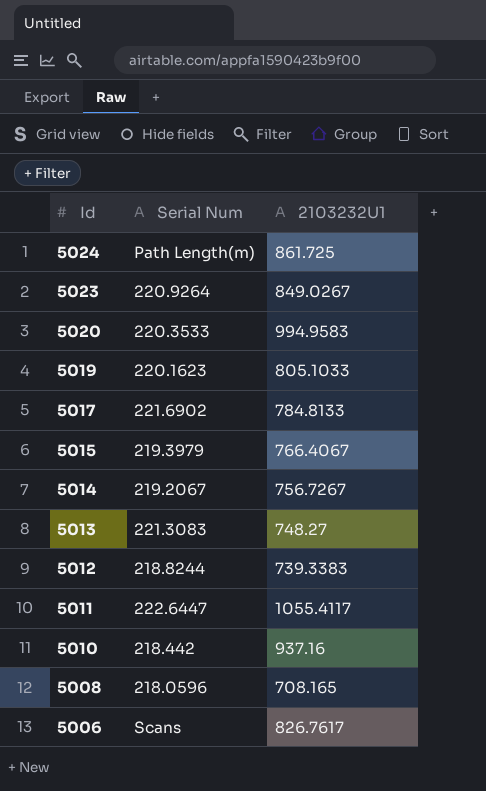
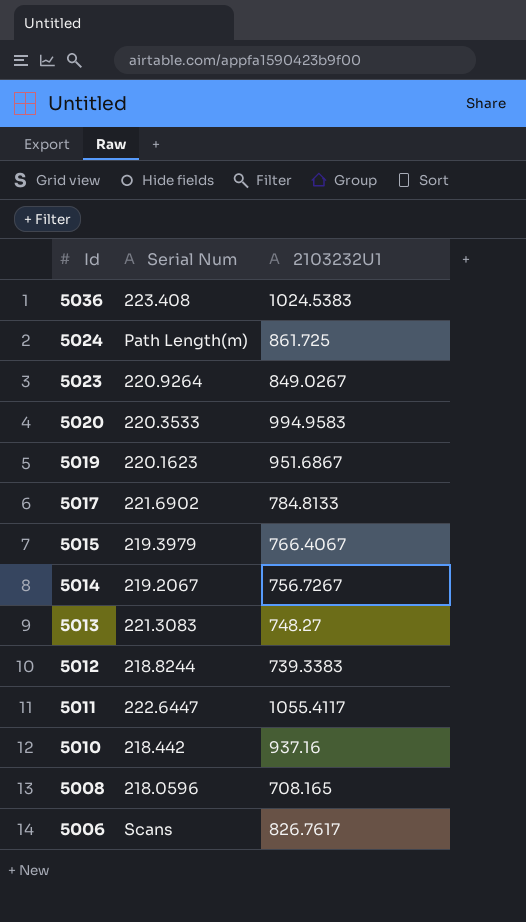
row 5036: none -> 223.408 | 1024.5383
5019 | 2103232U1: 805.1033 -> 951.6867

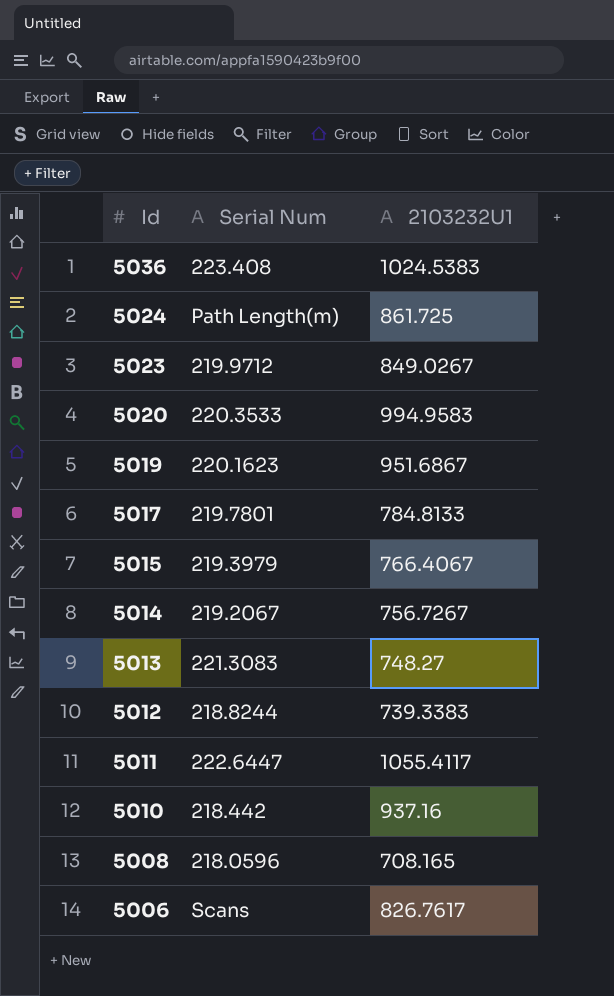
5023 | Serial Num: 220.9264 -> 219.9712
5017 | Serial Num: 221.6902 -> 219.7801

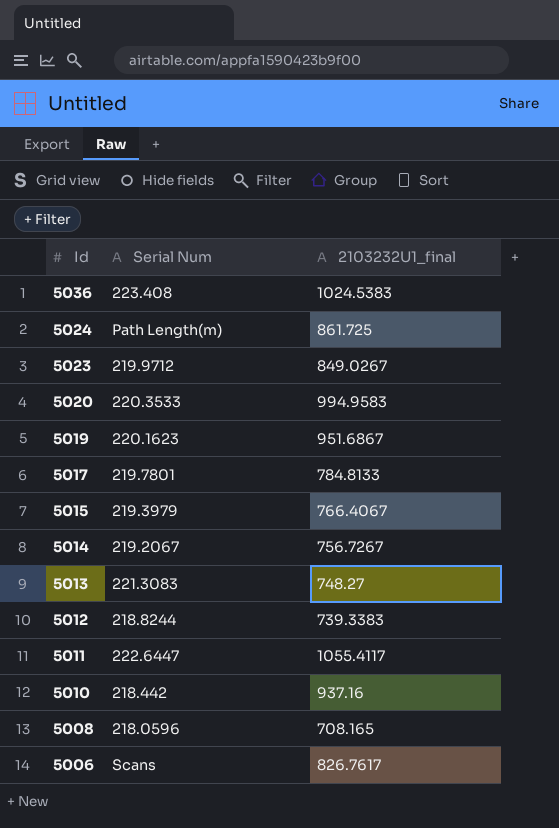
column name: 2103232U1 -> 2103232U1_final

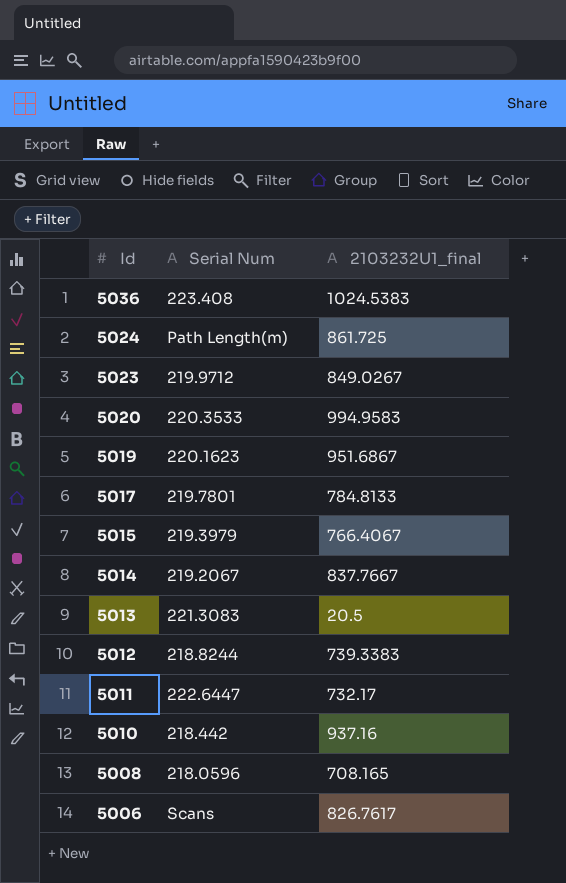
5014 | 2103232U1_final: 756.7267 -> 837.7667
5013 | 2103232U1_final: 748.27 -> 20.5
5011 | 2103232U1_final: 1055.4117 -> 732.17

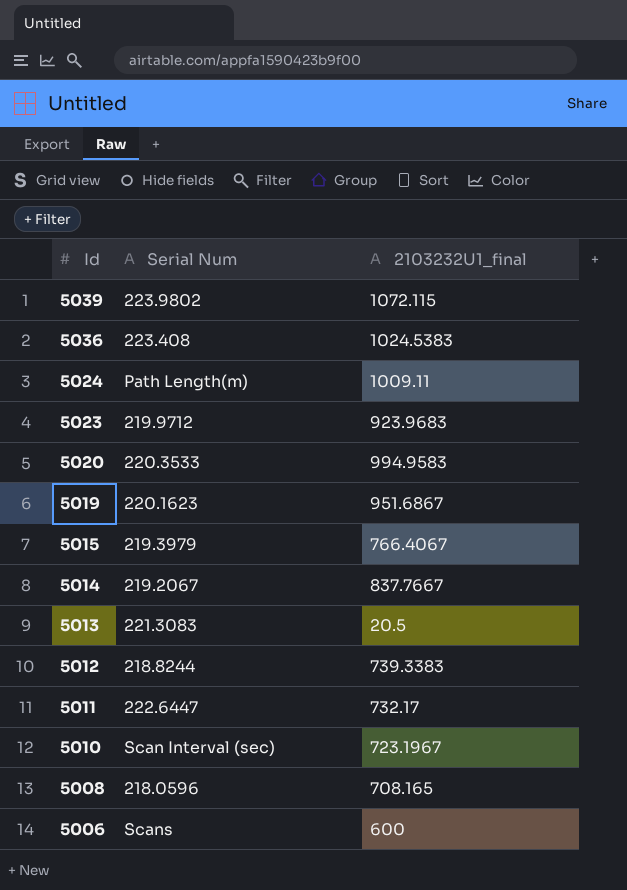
row 5017: 219.7801 | 784.8133 -> none
row 5039: none -> 223.9802 | 1072.115
5024 | 2103232U1_final: 861.725 -> 1009.11
5023 | 2103232U1_final: 849.0267 -> 923.9683
5010 | Serial Num: 218.442 -> Scan Interval (sec)
5010 | 2103232U1_final: 937.16 -> 723.1967
5006 | 2103232U1_final: 826.7617 -> 600

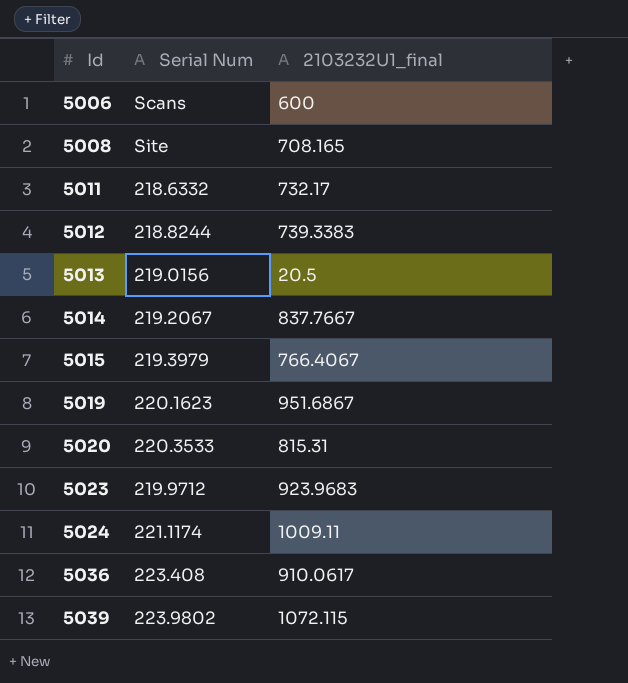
row order: Id descending -> Id ascending
row 5010: Scan Interval (sec) | 723.1967 -> none
5008 | Serial Num: 218.0596 -> Site
5011 | Serial Num: 222.6447 -> 218.6332
5013 | Serial Num: 221.3083 -> 219.0156
5020 | 2103232U1_final: 994.9583 -> 815.31
5024 | Serial Num: Path Length(m) -> 221.1174
5036 | 2103232U1_final: 1024.5383 -> 910.0617

